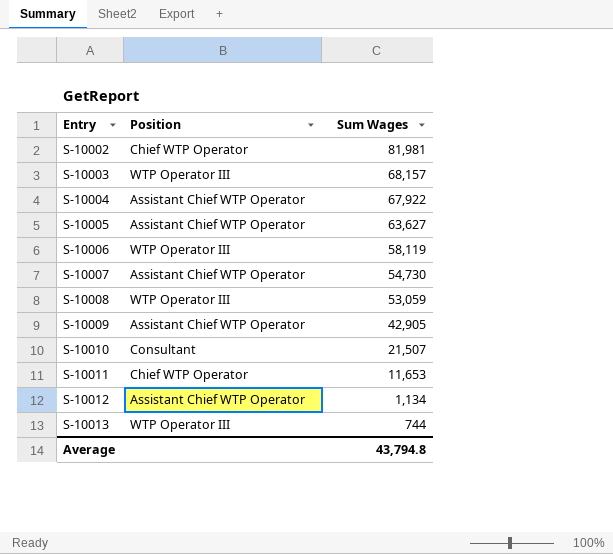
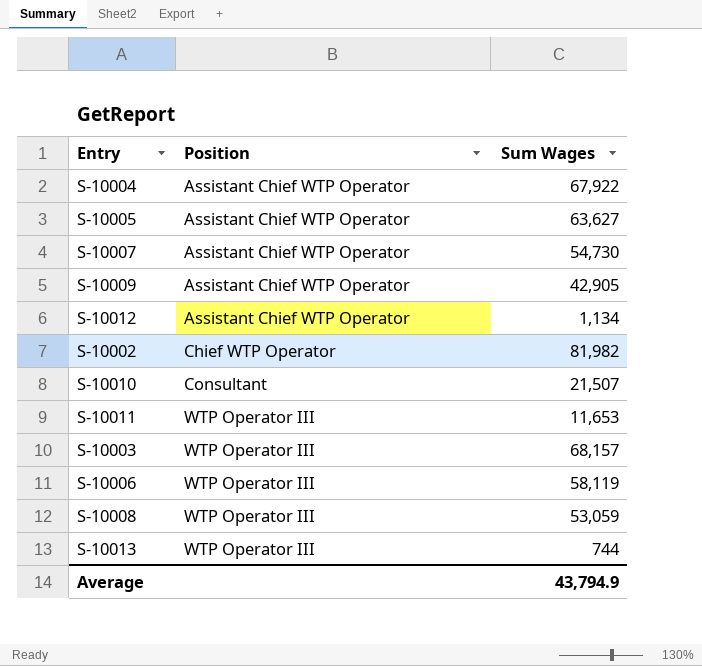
row order: Entry ascending -> Position ascending
S-10002 | Sum Wages: 81,981 -> 81,982
S-10011 | Position: Chief WTP Operator -> WTP Operator III
Average | Sum Wages: 43,794.8 -> 43,794.9

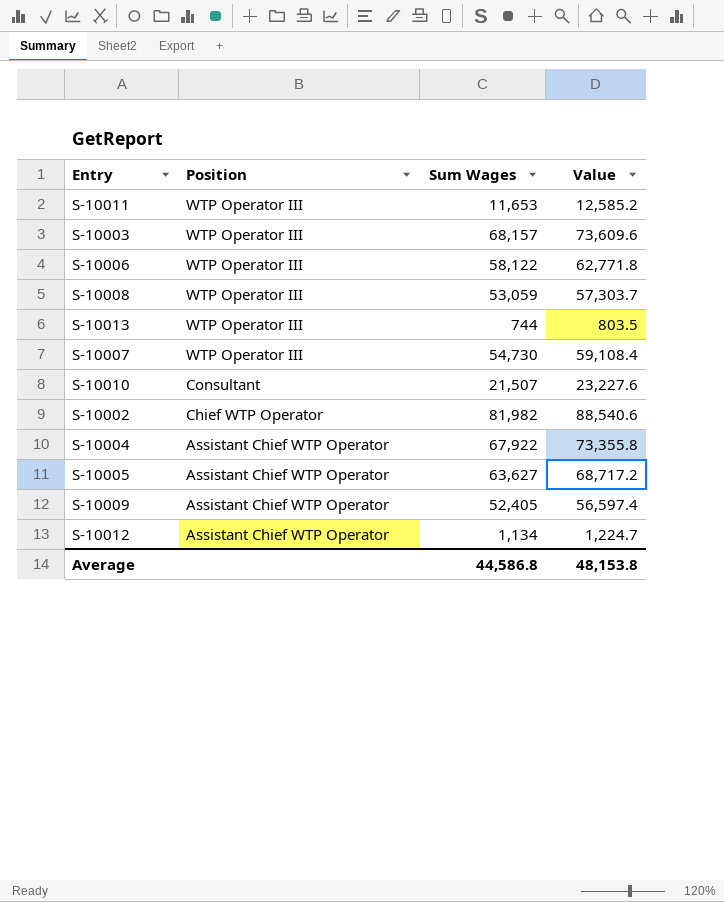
row order: Position ascending -> Position descending
column Value | formula: none -> [Sum Wages] * 1.08
S-10006 | Sum Wages: 58,119 -> 58,122
S-10007 | Position: Assistant Chief WTP Operator -> WTP Operator III
S-10009 | Sum Wages: 42,905 -> 52,405
Average | Sum Wages: 43,794.9 -> 44,586.8

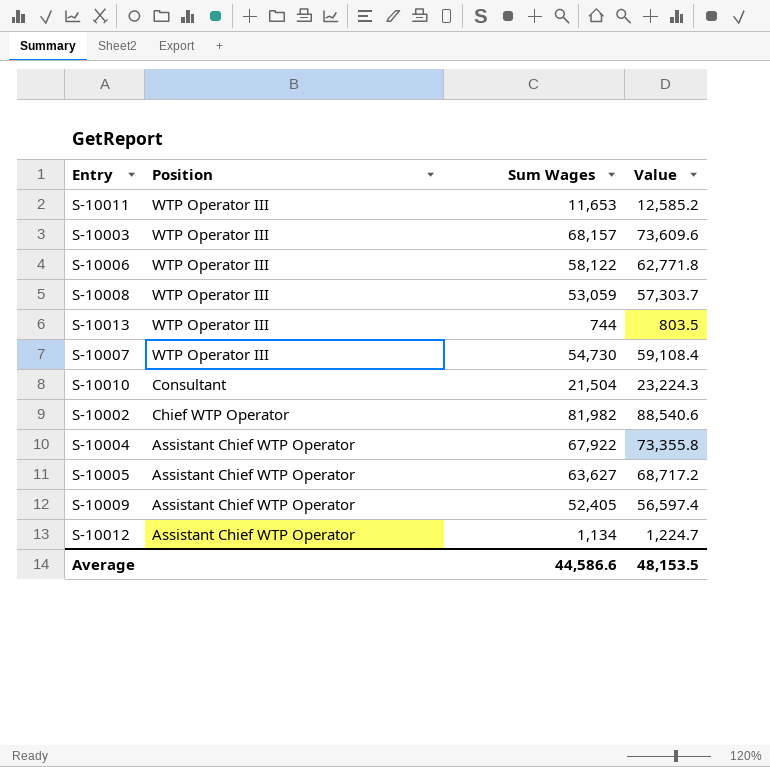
S-10010 | Sum Wages: 21,507 -> 21,504
S-10010 | Value: 23,227.6 -> 23,224.3
Average | Sum Wages: 44,586.8 -> 44,586.6
Average | Value: 48,153.8 -> 48,153.5

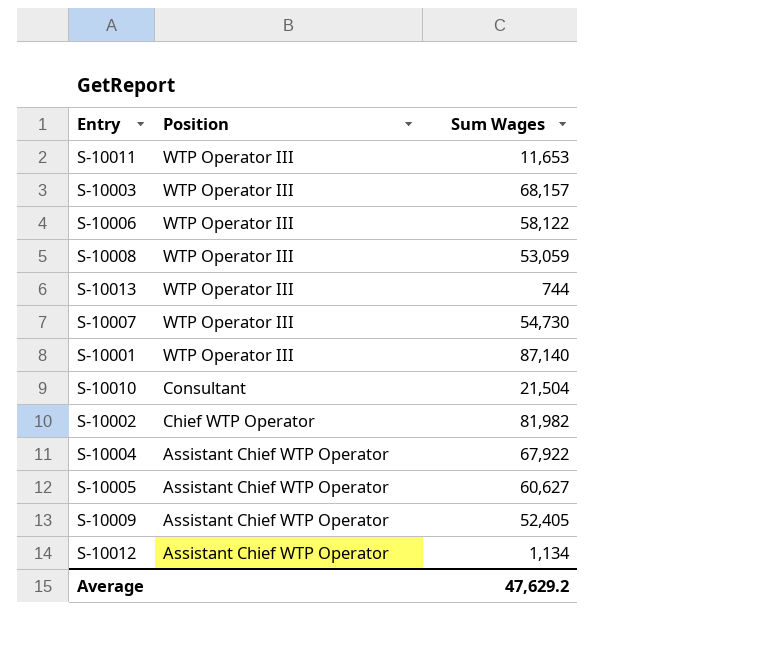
column Value | formula: [Sum Wages] * 1.08 -> none
row S-10001: none -> WTP Operator III | 87,140
S-10005 | Sum Wages: 63,627 -> 60,627
Average | Sum Wages: 44,586.6 -> 47,629.2

